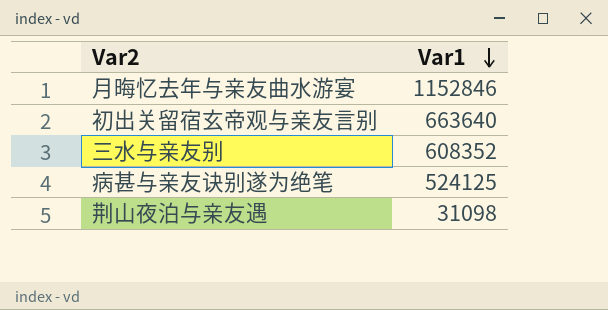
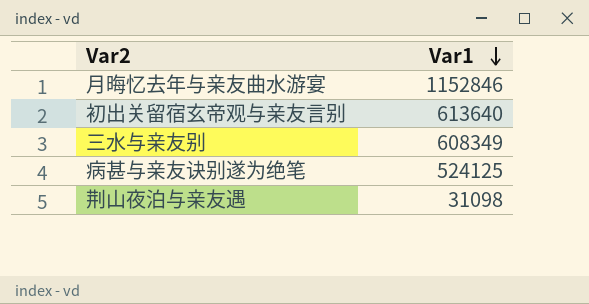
初出关留宿玄帝观与亲友言别 | Var1: 663640 -> 613640
三水与亲友别 | Var1: 608352 -> 608349

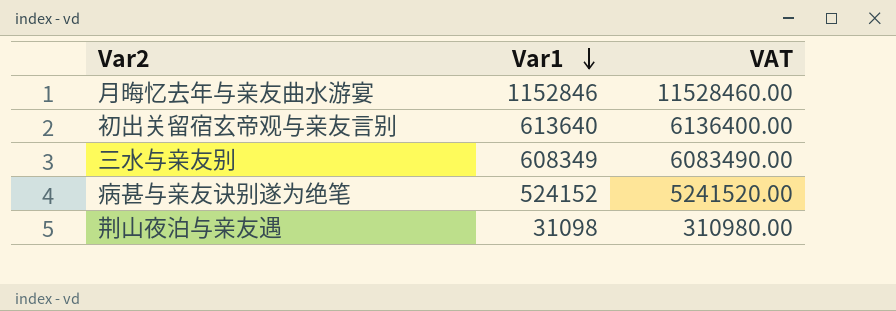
column VAT | formula: none -> [Var1] * 10
病甚与亲友诀别遂为绝笔 | Var1: 524125 -> 524152

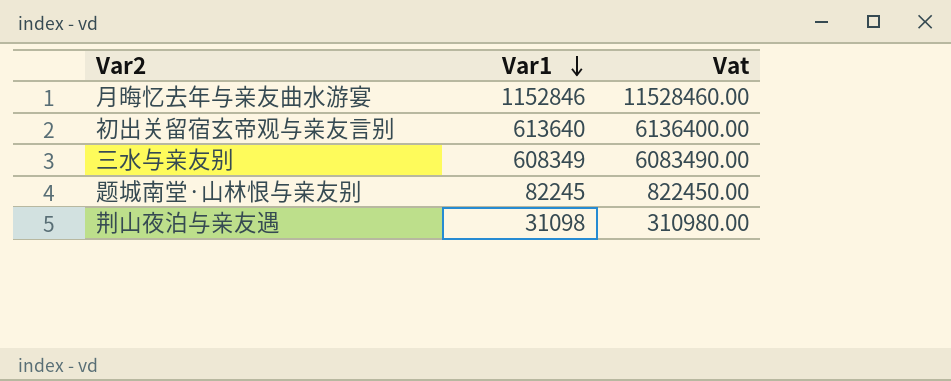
column name: VAT -> Vat
row 病甚与亲友诀别遂为绝笔: 524152 | 5241520.00 -> none
row 题城南堂·山林恨与亲友别: none -> 82245 | 822450.00

